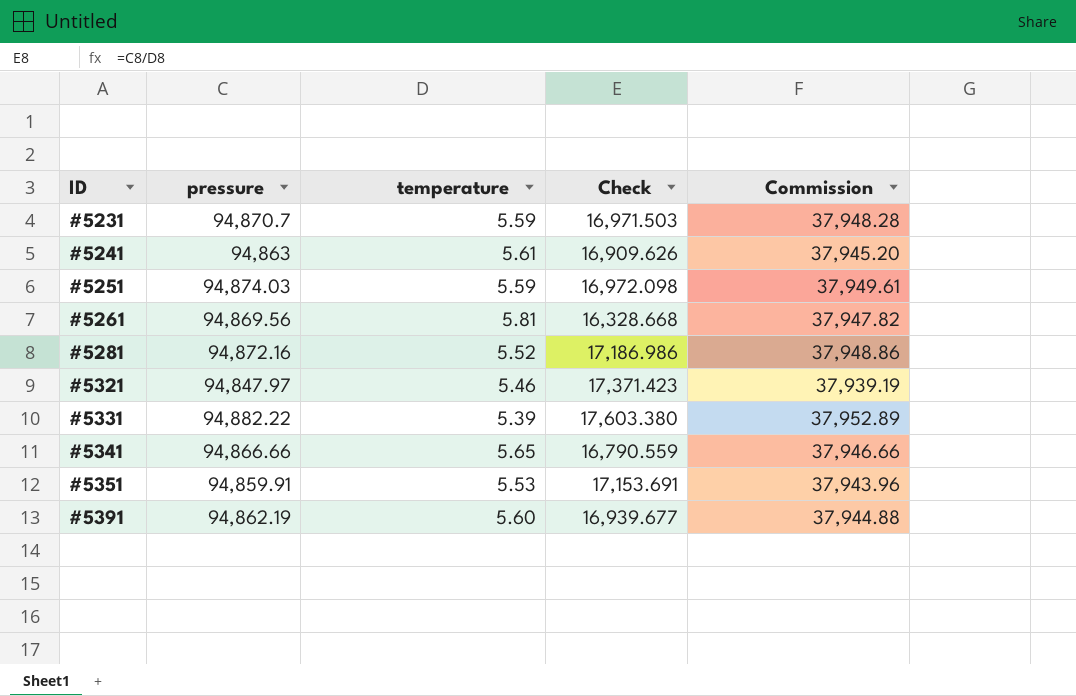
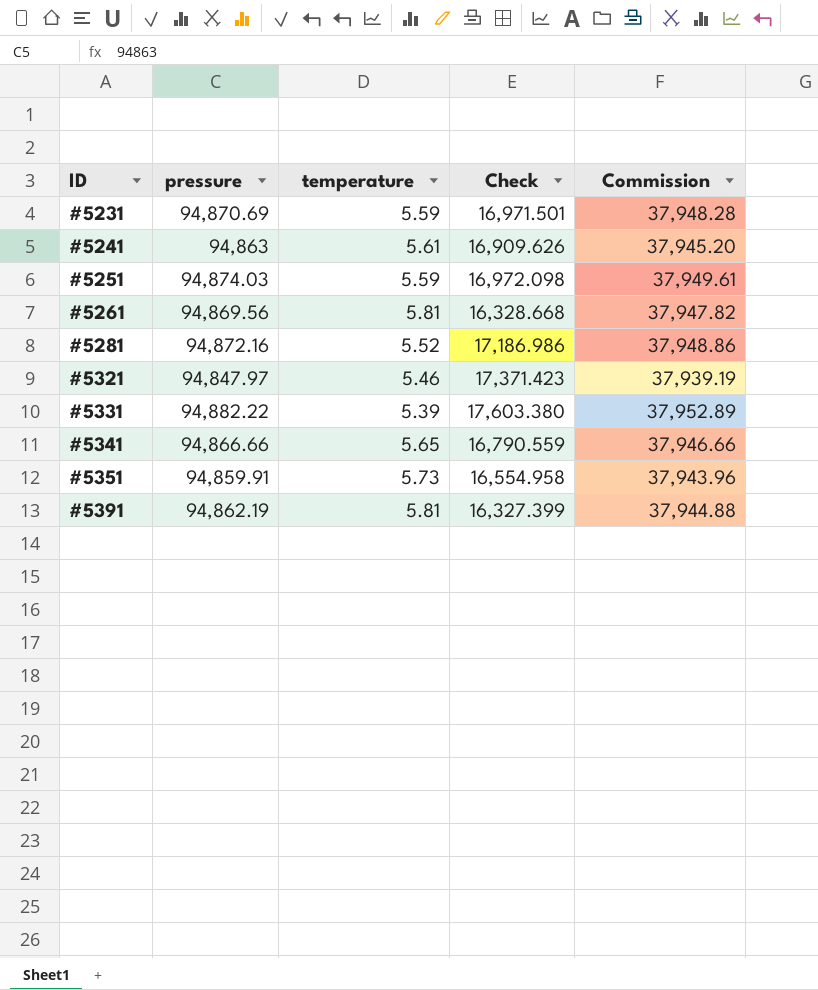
#5231 | pressure: 94,870.7 -> 94,870.69
#5231 | Check: 16,971.503 -> 16,971.501
#5351 | temperature: 5.53 -> 5.73
#5351 | Check: 17,153.691 -> 16,554.958
#5391 | temperature: 5.60 -> 5.81
#5391 | Check: 16,939.677 -> 16,327.399

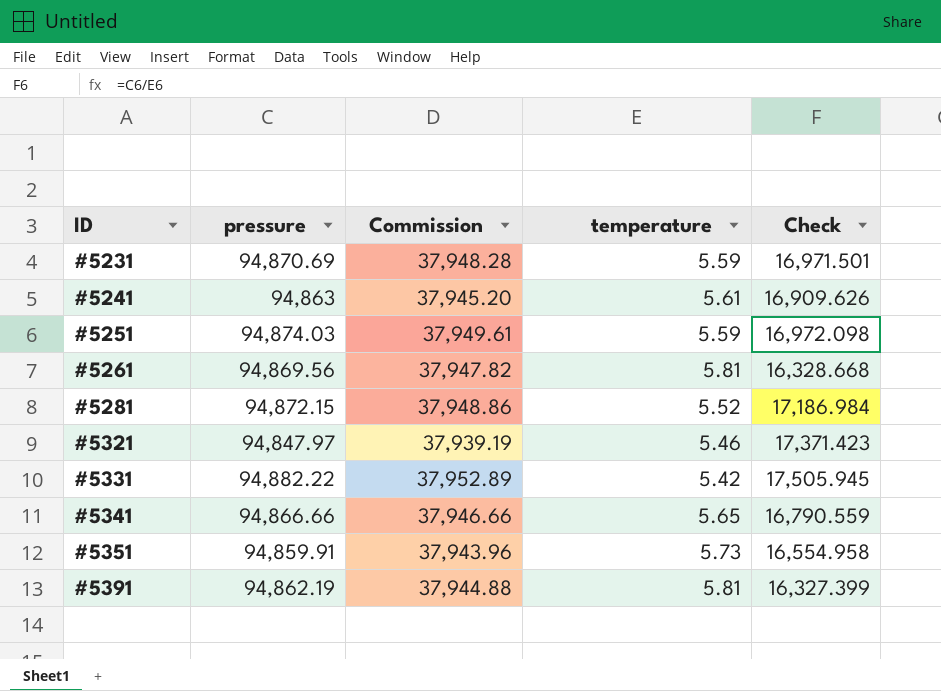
column Commission | position: 5 -> 3
#5281 | pressure: 94,872.16 -> 94,872.15
#5281 | Check: 17,186.986 -> 17,186.984
#5331 | temperature: 5.39 -> 5.42
#5331 | Check: 17,603.380 -> 17,505.945

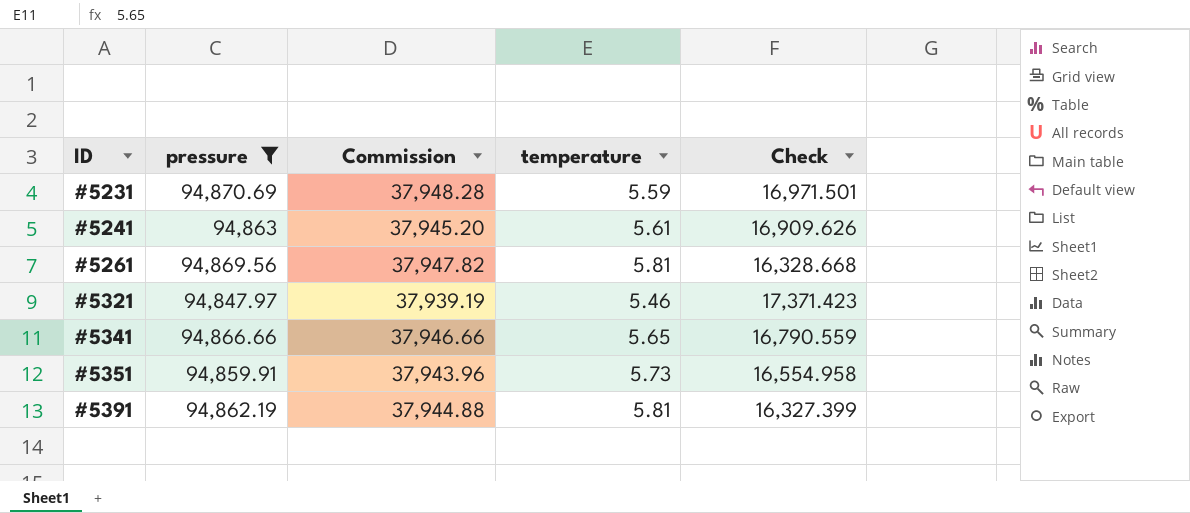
filter: none -> pressure <= 94,870.69

